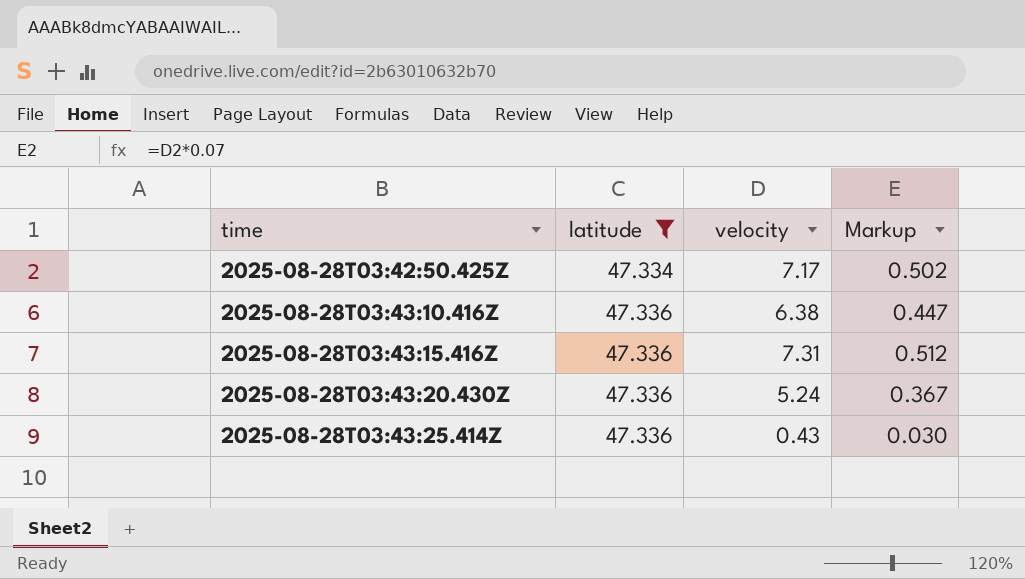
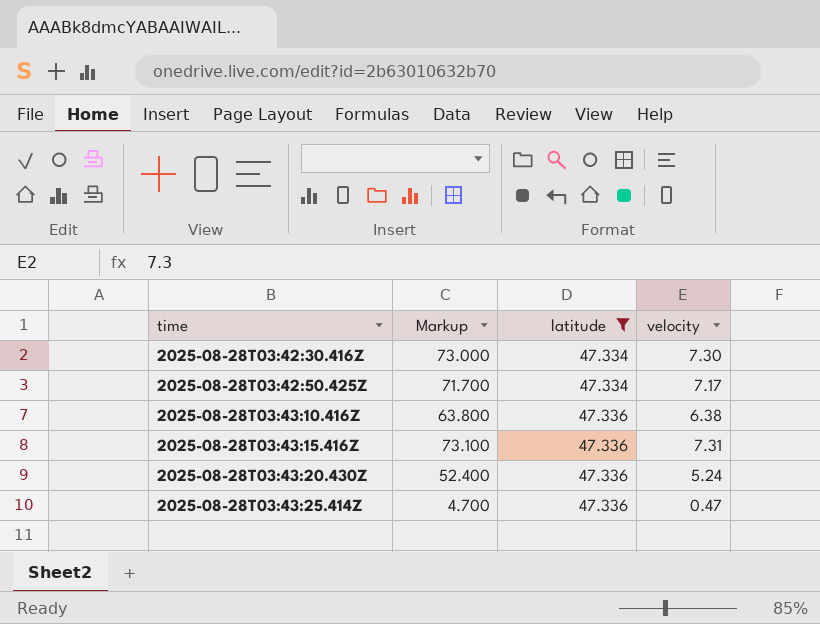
column Markup | formula: [velocity] * 0.07 -> [velocity] * 10
column Markup | position: 4 -> 2
row 2025-08-28T03:42:30.416Z: none -> 73.000 | 47.334 | 7.30
2025-08-28T03:43:25.414Z | velocity: 0.43 -> 0.47

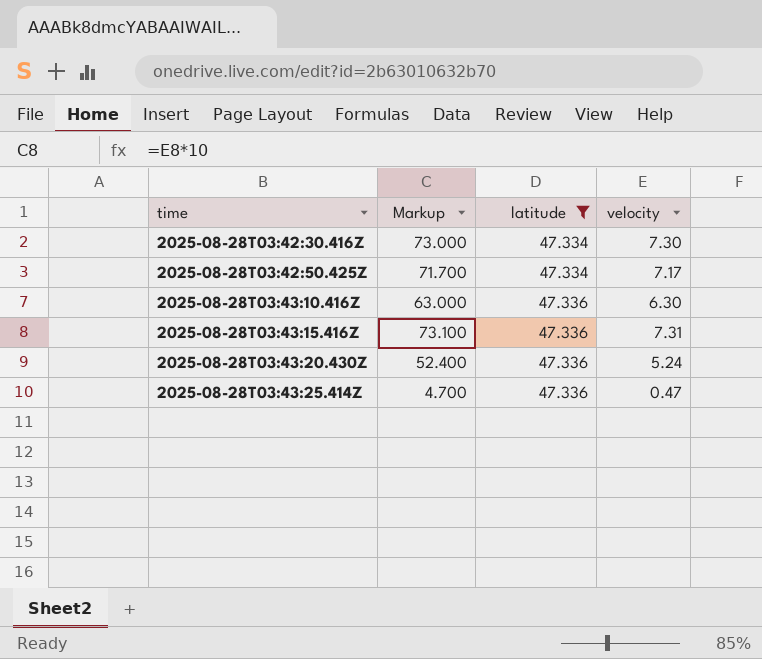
2025-08-28T03:43:10.416Z | Markup: 63.800 -> 63.000
2025-08-28T03:43:10.416Z | velocity: 6.38 -> 6.30

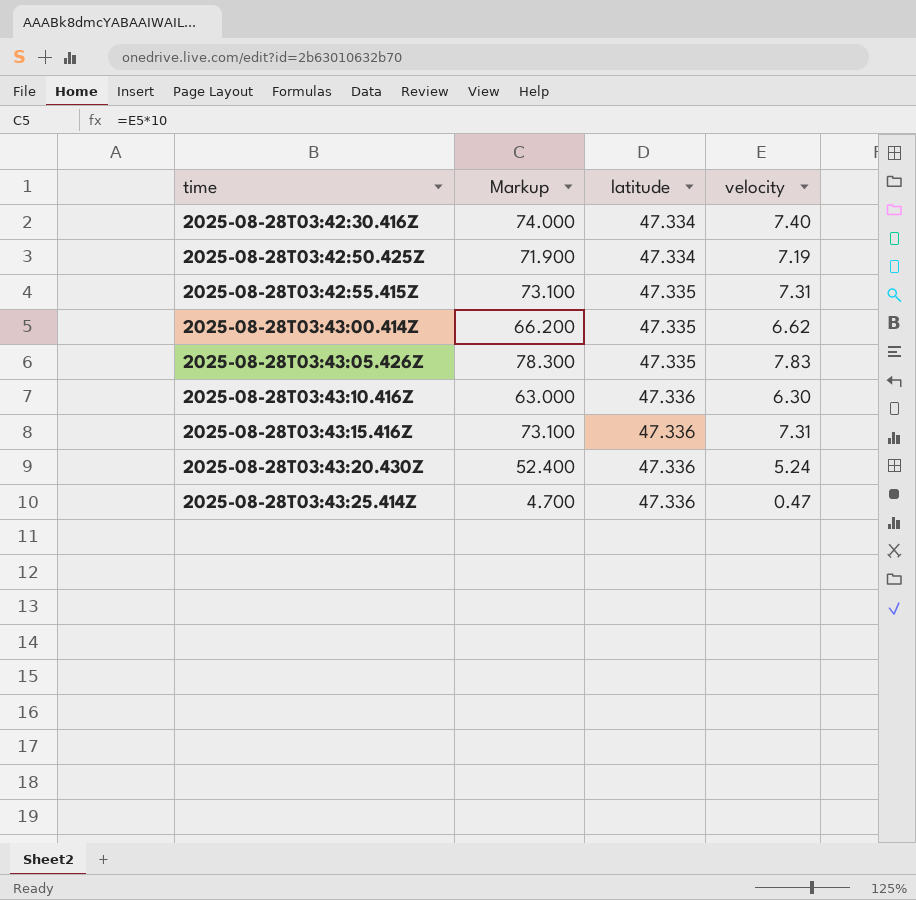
filter: latitude != 47.335 -> none
2025-08-28T03:42:30.416Z | Markup: 73.000 -> 74.000
2025-08-28T03:42:30.416Z | velocity: 7.30 -> 7.40
2025-08-28T03:42:50.425Z | Markup: 71.700 -> 71.900
2025-08-28T03:42:50.425Z | velocity: 7.17 -> 7.19

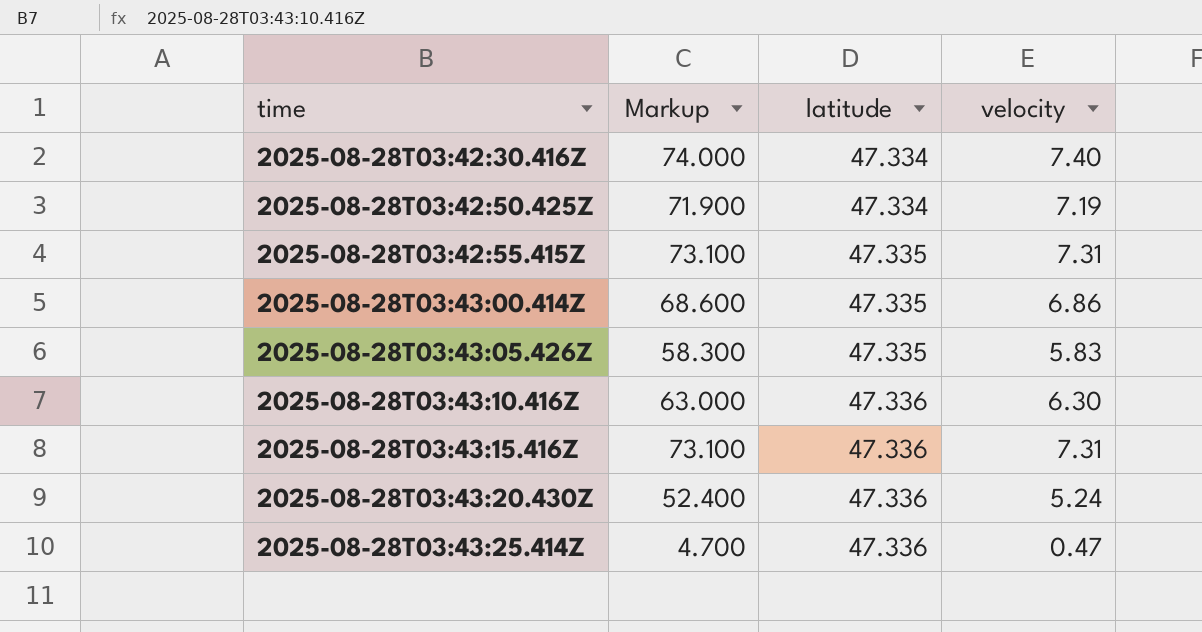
2025-08-28T03:43:00.414Z | Markup: 66.200 -> 68.600
2025-08-28T03:43:00.414Z | velocity: 6.62 -> 6.86
2025-08-28T03:43:05.426Z | Markup: 78.300 -> 58.300
2025-08-28T03:43:05.426Z | velocity: 7.83 -> 5.83

